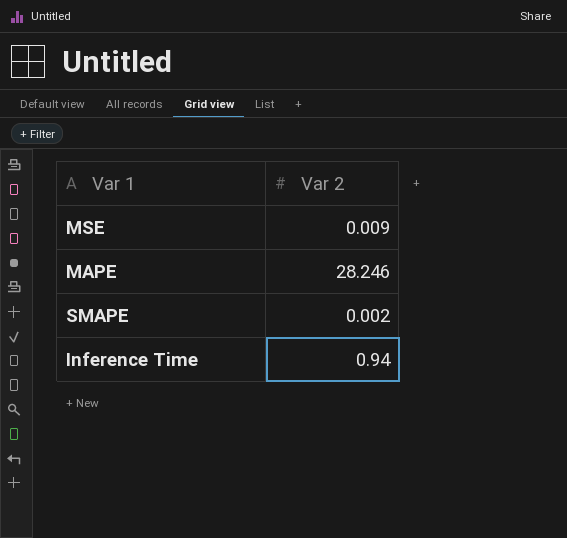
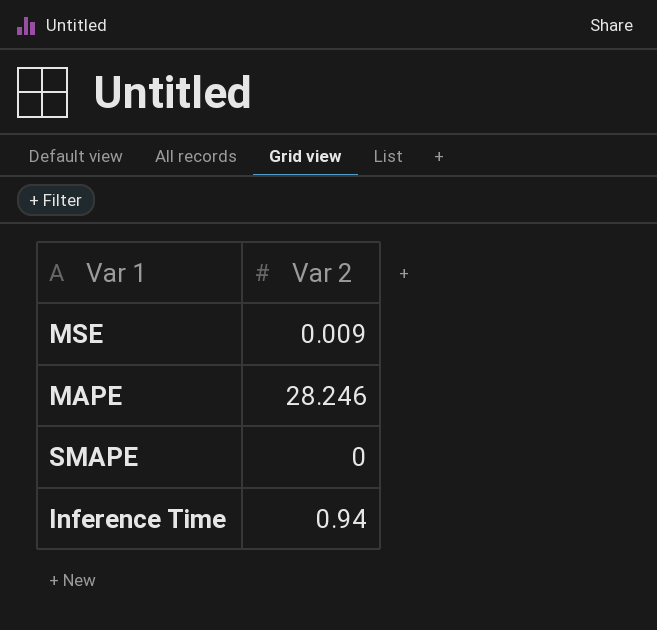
SMAPE | Var 2: 0.002 -> 0

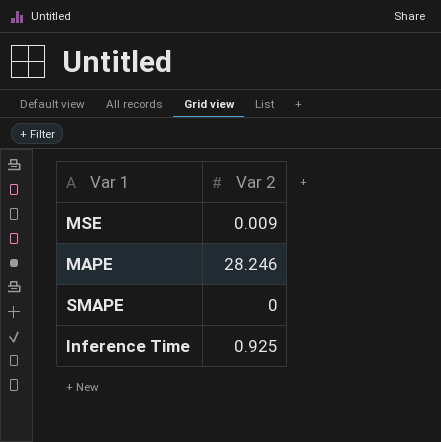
Inference Time | Var 2: 0.94 -> 0.925

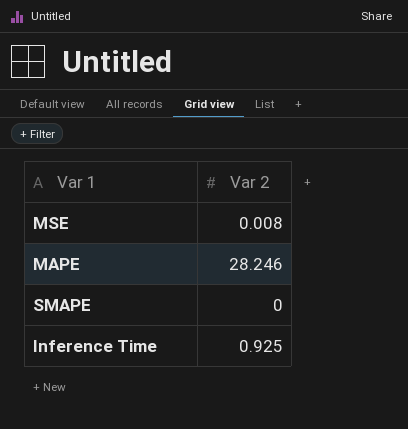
MSE | Var 2: 0.009 -> 0.008

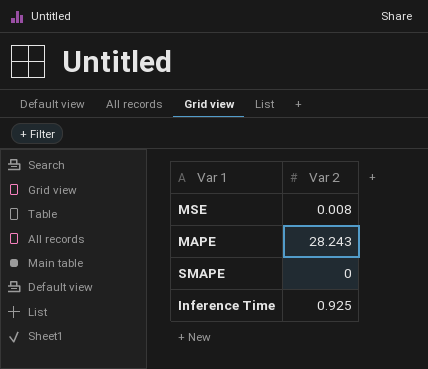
MAPE | Var 2: 28.246 -> 28.243

